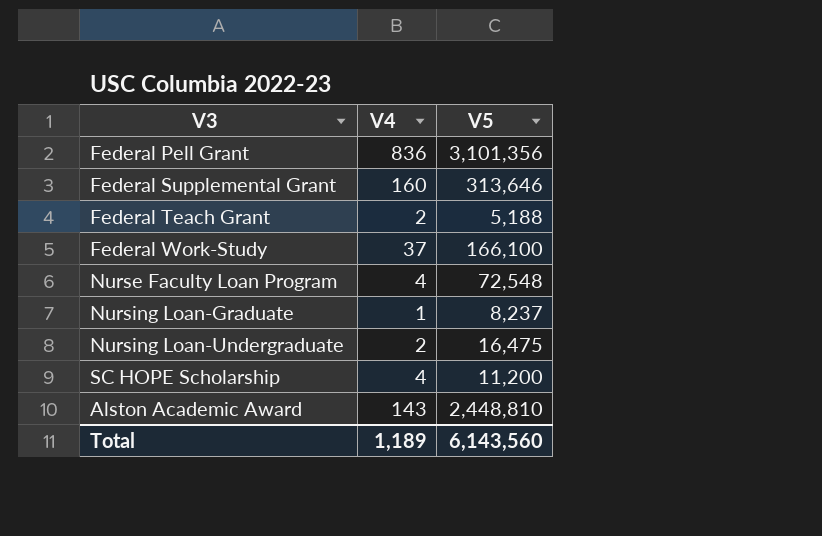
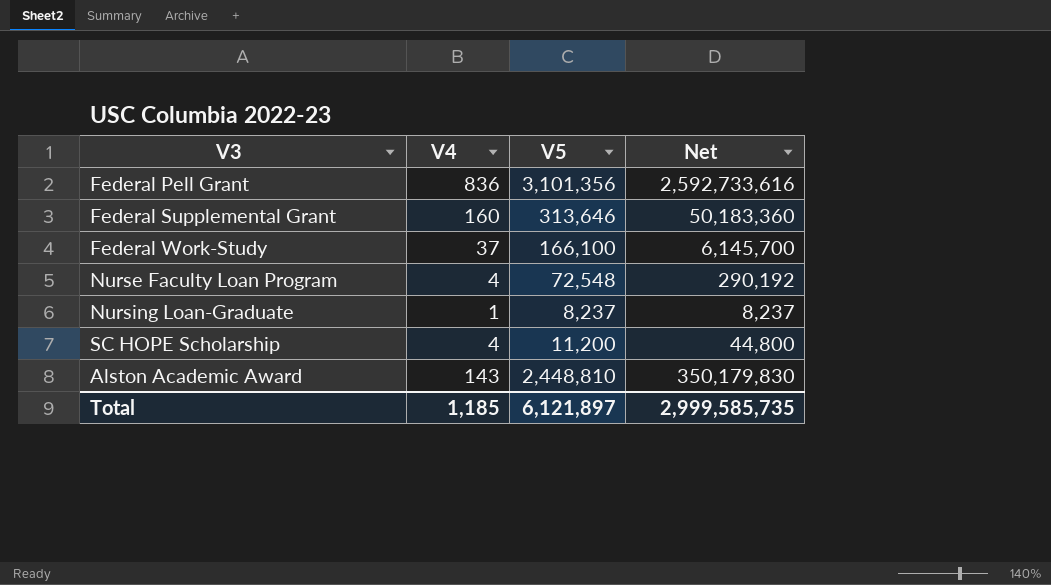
column Net | formula: none -> [V4] * [V5]
row Federal Teach Grant: 2 | 5,188 -> none
row Nursing Loan-Undergraduate: 2 | 16,475 -> none
Total | V4: 1,189 -> 1,185
Total | V5: 6,143,560 -> 6,121,897

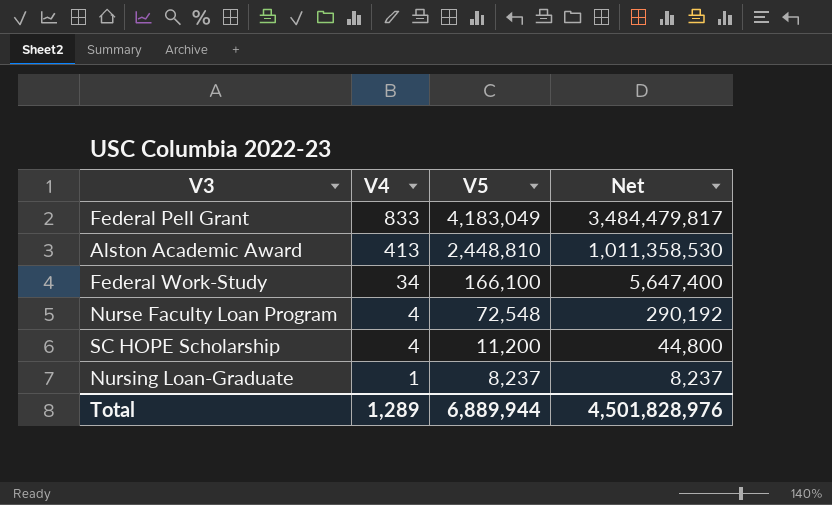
row order: none -> V4 descending
row Federal Supplemental Grant: 160 | 313,646 | 50,183,360 -> none
Federal Pell Grant | V4: 836 -> 833
Federal Pell Grant | V5: 3,101,356 -> 4,183,049
Federal Pell Grant | Net: 2,592,733,616 -> 3,484,479,817
Alston Academic Award | V4: 143 -> 413
Alston Academic Award | Net: 350,179,830 -> 1,011,358,530
Federal Work-Study | V4: 37 -> 34
Federal Work-Study | Net: 6,145,700 -> 5,647,400
Total | V4: 1,185 -> 1,289
Total | V5: 6,121,897 -> 6,889,944
Total | Net: 2,999,585,735 -> 4,501,828,976

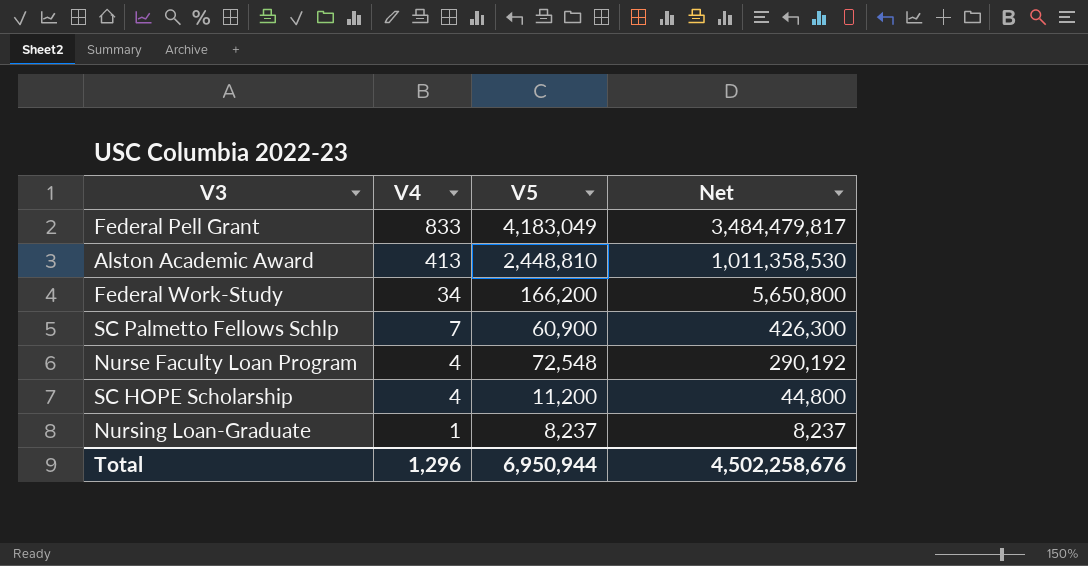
Federal Work-Study | V5: 166,100 -> 166,200
Federal Work-Study | Net: 5,647,400 -> 5,650,800
row SC Palmetto Fellows Schlp: none -> 7 | 60,900 | 426,300
Total | V4: 1,289 -> 1,296
Total | V5: 6,889,944 -> 6,950,944
Total | Net: 4,501,828,976 -> 4,502,258,676

